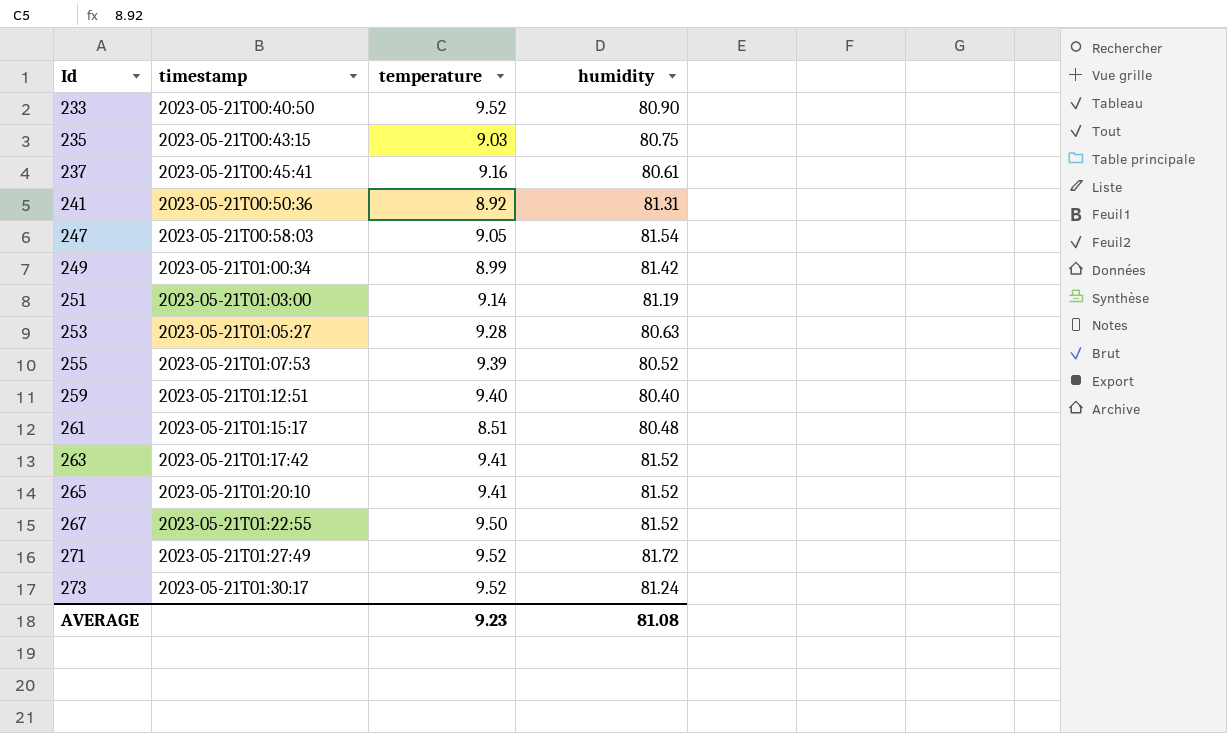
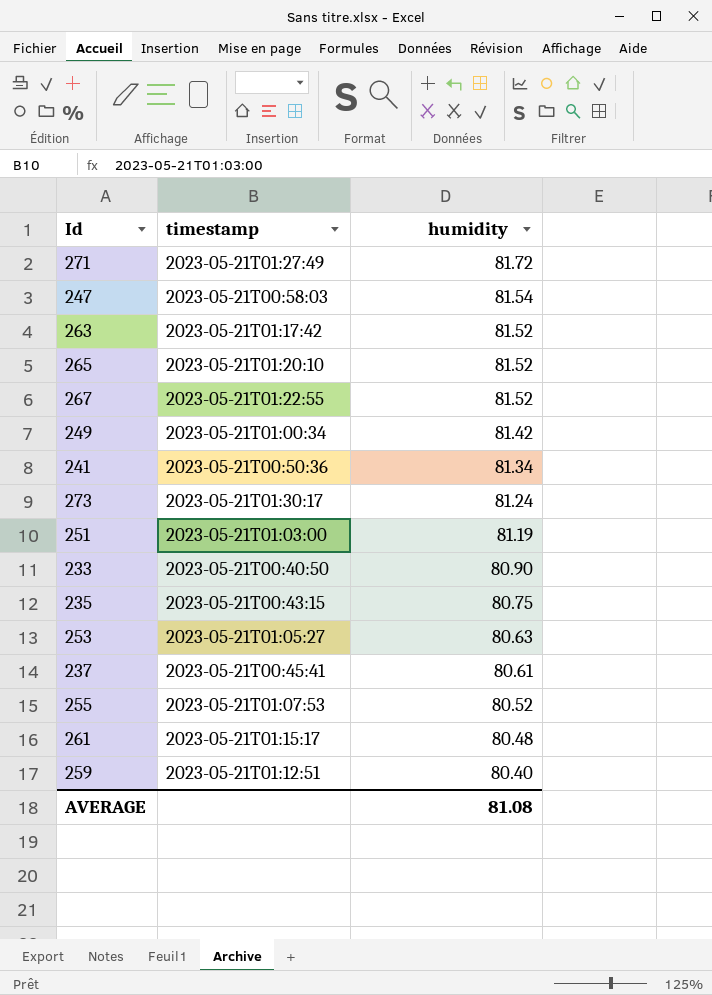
row order: Id ascending -> humidity descending
column temperature | position: 3 -> none
241 | humidity: 81.31 -> 81.34

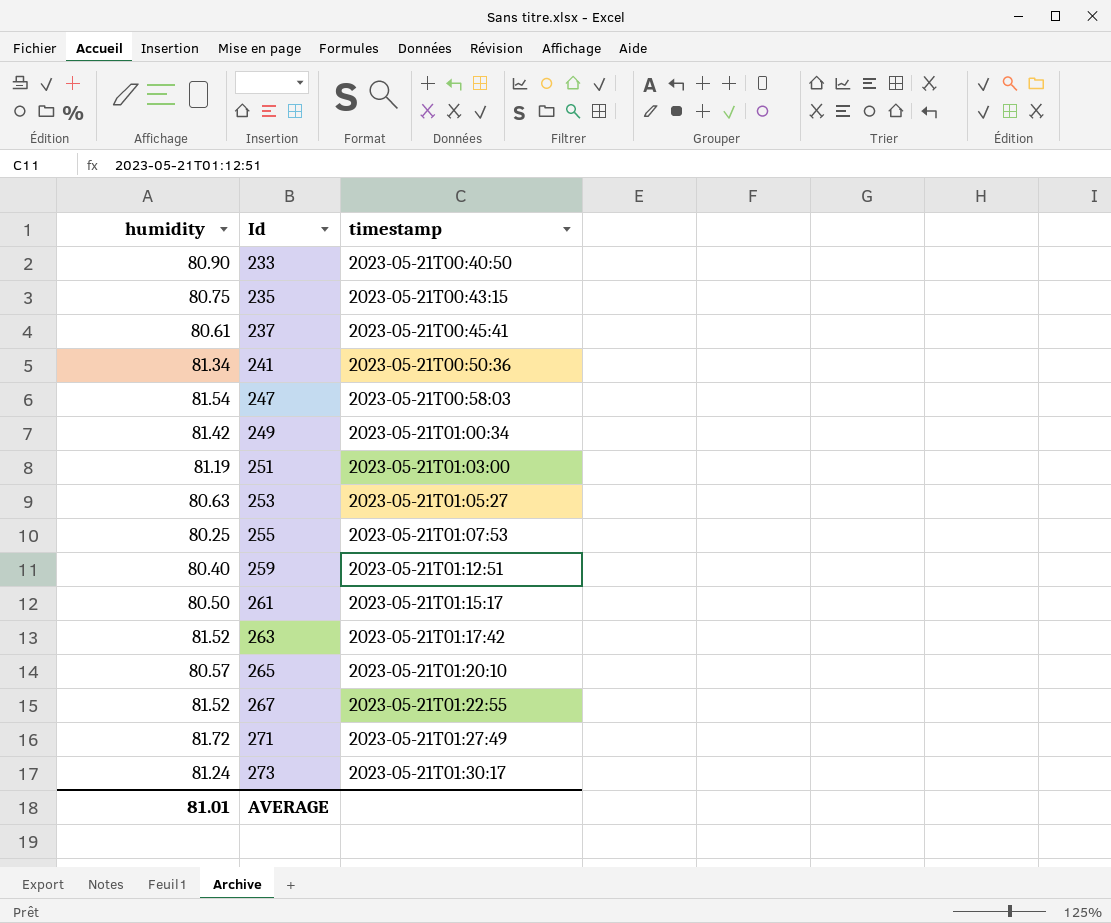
row order: humidity descending -> Id ascending
column humidity | position: 3 -> 1
255 | humidity: 80.52 -> 80.25
261 | humidity: 80.48 -> 80.50
265 | humidity: 81.52 -> 80.57
AVERAGE | humidity: 81.08 -> 81.01

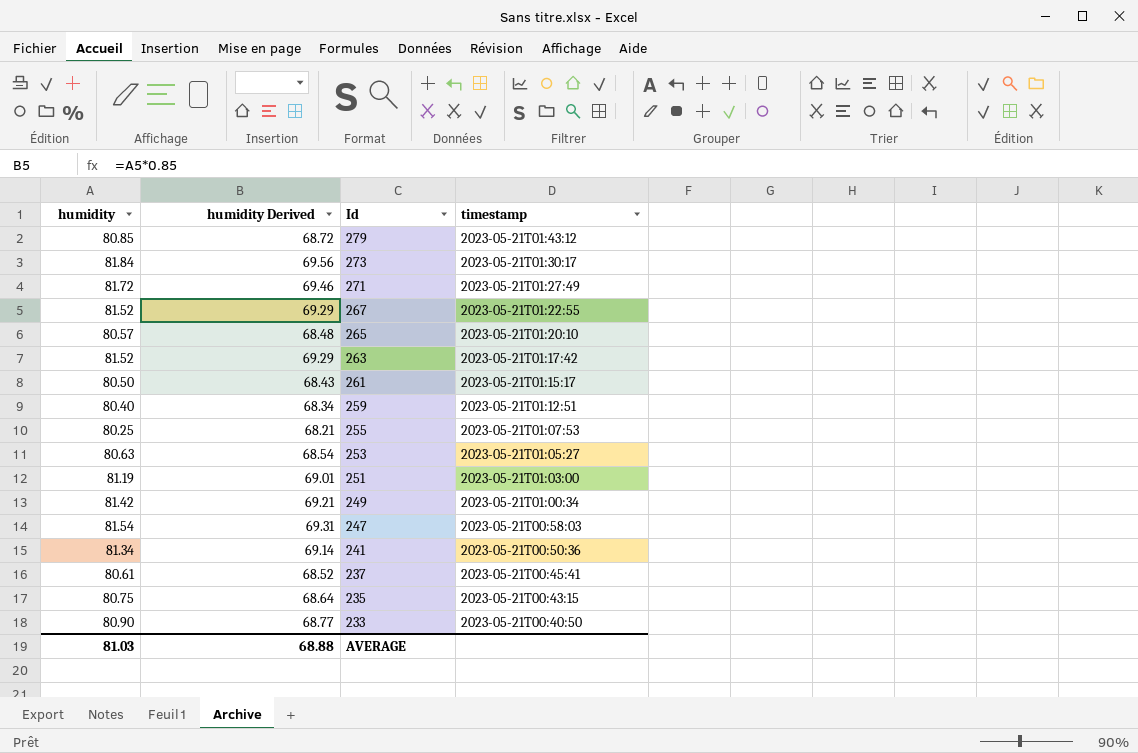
row order: Id ascending -> Id descending
column humidity Derived | formula: none -> [humidity] * 0.85
row 279: none -> 80.85 | 68.72 | 2023-05-21T01:43:12
273 | humidity: 81.24 -> 81.84
AVERAGE | humidity: 81.01 -> 81.03

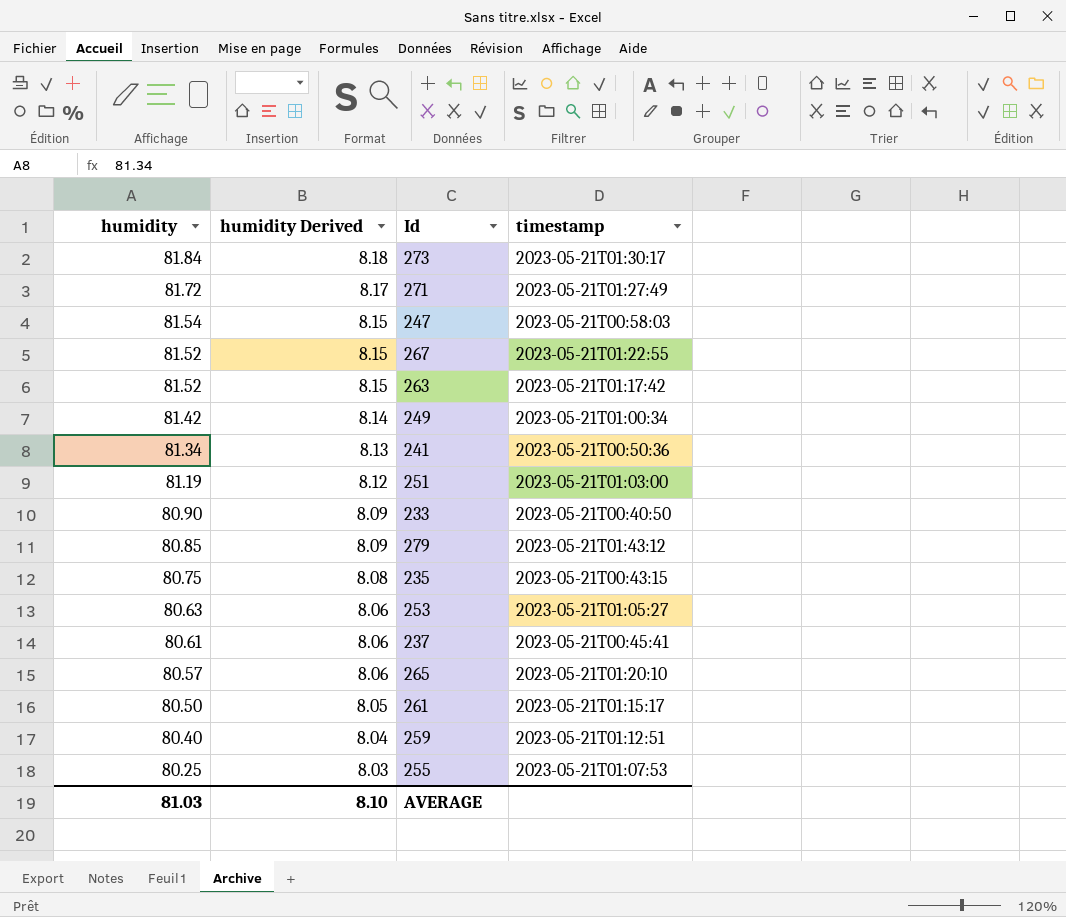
row order: Id descending -> humidity descending
column humidity Derived | formula: [humidity] * 0.85 -> [humidity] * 0.1
AVERAGE | humidity Derived: 68.88 -> 8.10

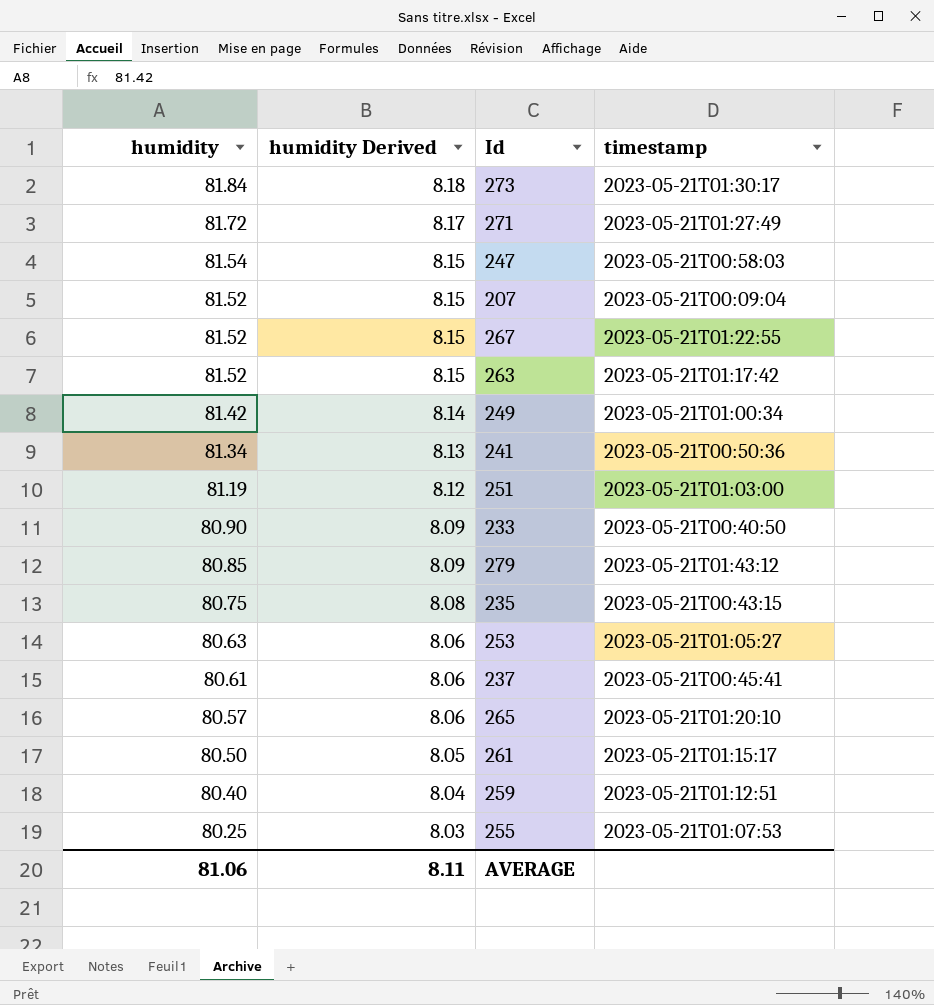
row 207: none -> 81.52 | 8.15 | 2023-05-21T00:09:04
AVERAGE | humidity: 81.03 -> 81.06
AVERAGE | humidity Derived: 8.10 -> 8.11

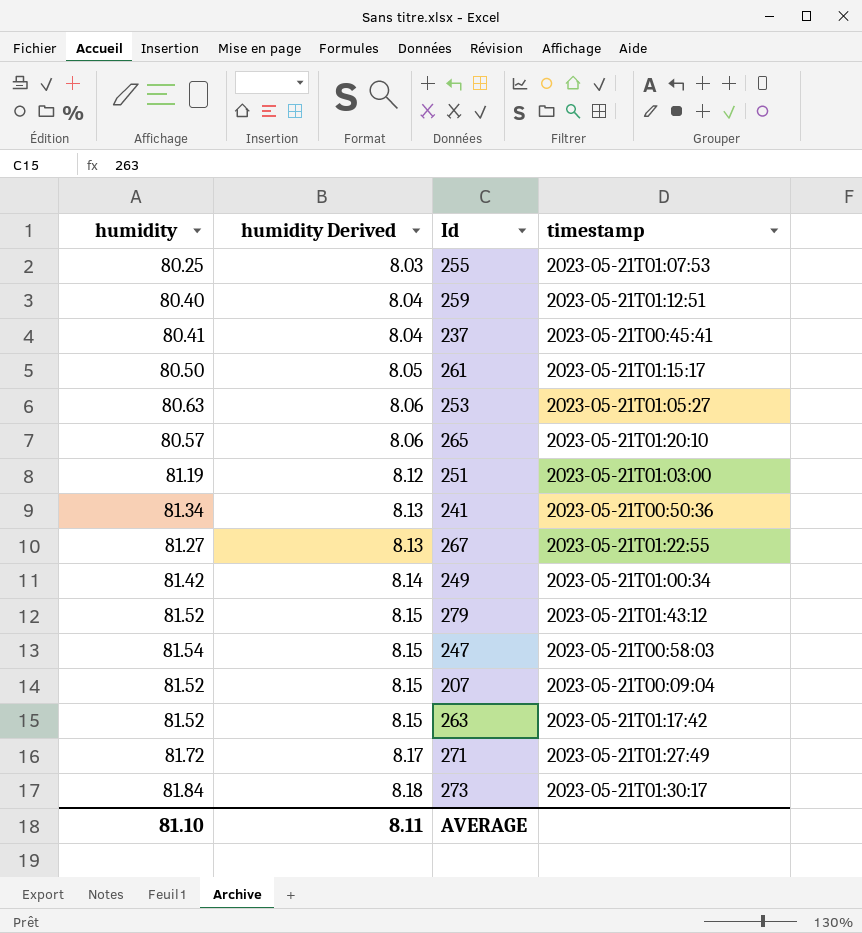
row order: humidity descending -> humidity Derived ascending
row 233: 80.90 | 8.09 | 2023-05-21T00:40:50 -> none
row 235: 80.75 | 8.08 | 2023-05-21T00:43:15 -> none
237 | humidity: 80.61 -> 80.41
237 | humidity Derived: 8.06 -> 8.04
267 | humidity: 81.52 -> 81.27
267 | humidity Derived: 8.15 -> 8.13
279 | humidity: 80.85 -> 81.52
279 | humidity Derived: 8.09 -> 8.15
AVERAGE | humidity: 81.06 -> 81.10

